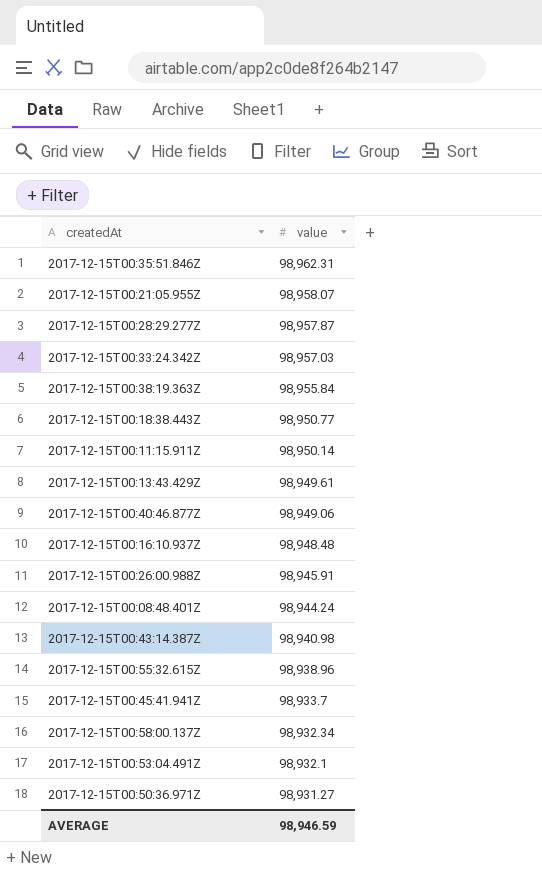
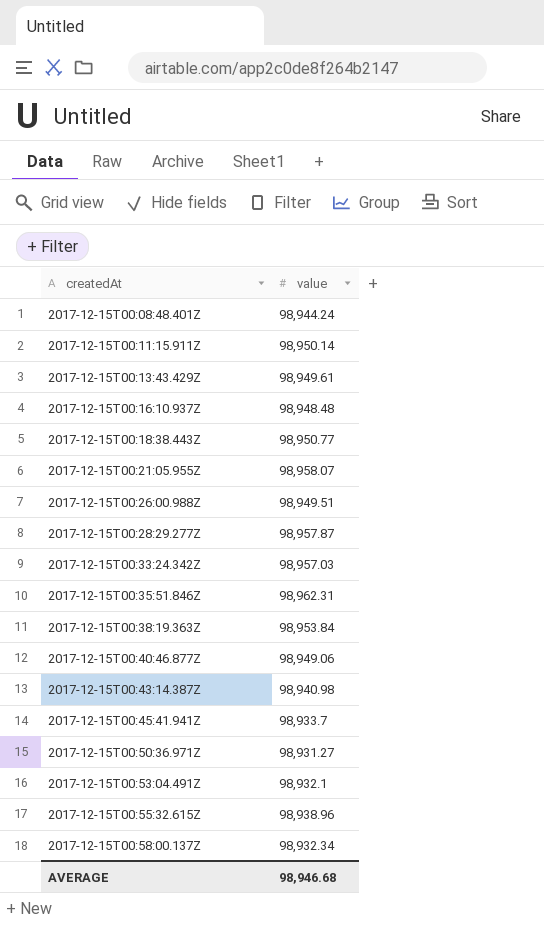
row order: value descending -> createdAt ascending
2017-12-15T00:26:00.988Z | value: 98,945.91 -> 98,949.51
2017-12-15T00:38:19.363Z | value: 98,955.84 -> 98,953.84
AVERAGE | value: 98,946.59 -> 98,946.68

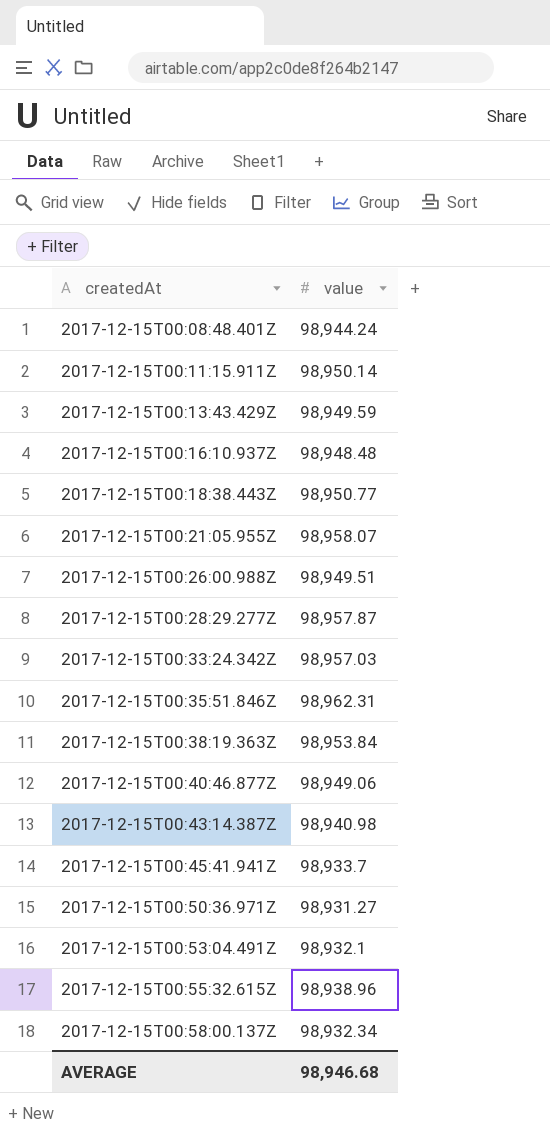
2017-12-15T00:13:43.429Z | value: 98,949.61 -> 98,949.59

